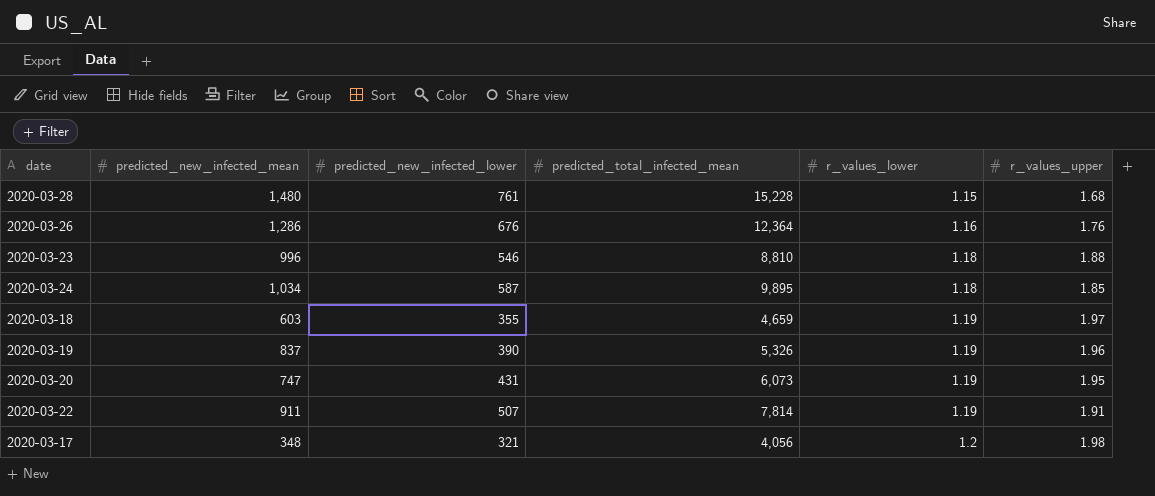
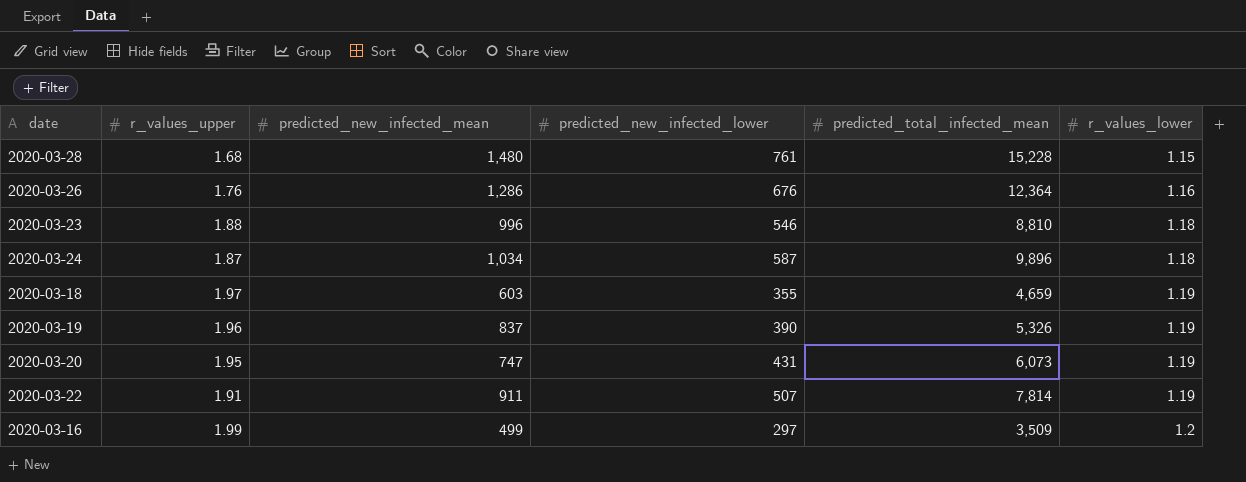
column r_values_upper | position: 6 -> 2
row 2020-03-17: 348 | 321 | 4,056 | 1.2 | 1.98 -> none
2020-03-24 | r_values_upper: 1.85 -> 1.87
2020-03-24 | predicted_total_infected_mean: 9,895 -> 9,896
row 2020-03-16: none -> 1.99 | 499 | 297 | 3,509 | 1.2

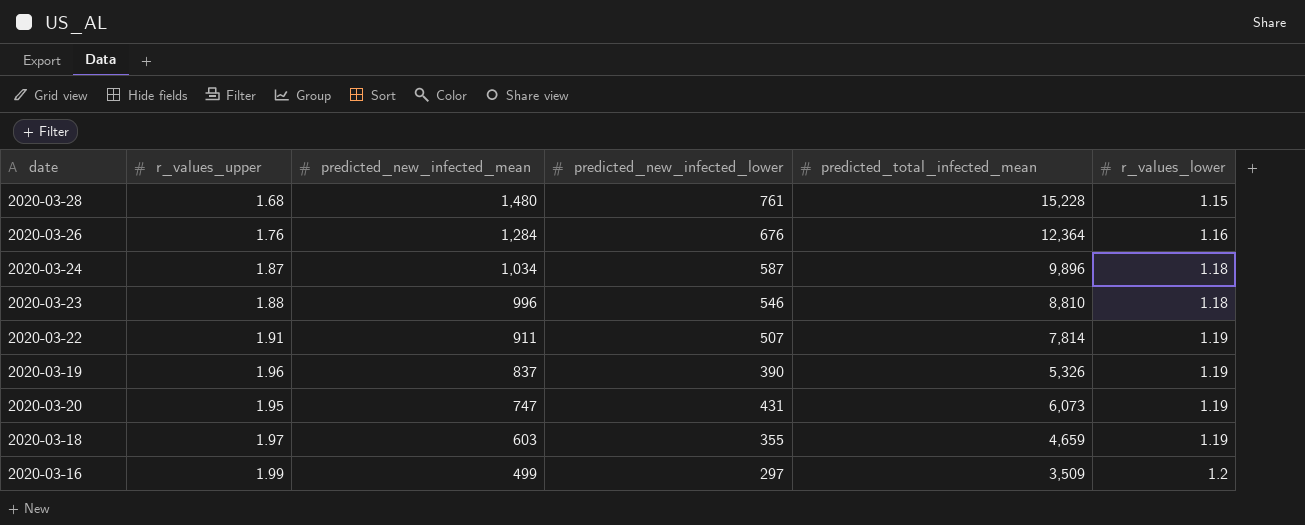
row order: r_values_lower ascending -> predicted_new_infected_mean descending
2020-03-26 | predicted_new_infected_mean: 1,286 -> 1,284

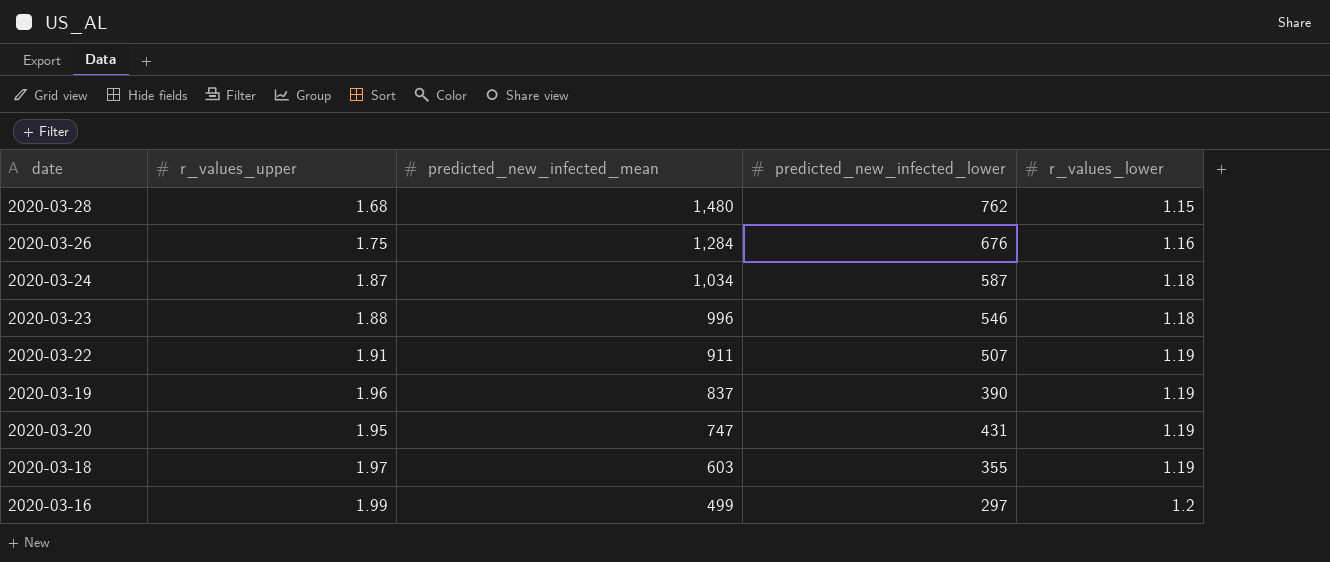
column predicted_total_infected_mean | position: 5 -> none
2020-03-28 | predicted_new_infected_lower: 761 -> 762
2020-03-26 | r_values_upper: 1.76 -> 1.75

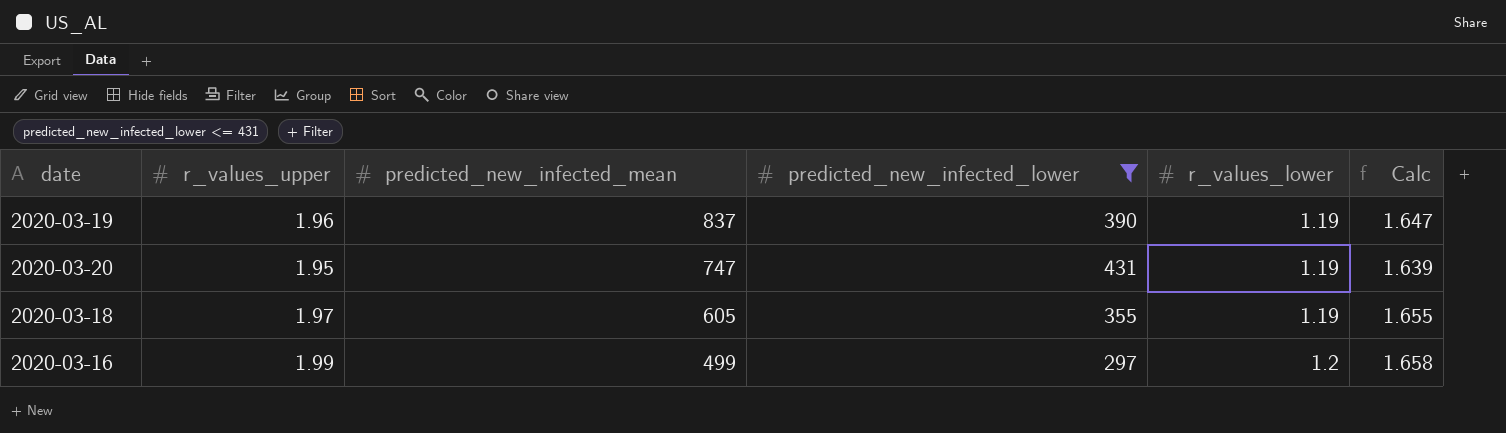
filter: none -> predicted_new_infected_lower <= 431
column Calc | formula: none -> [r_values_upper] / [r_values_lower]
2020-03-18 | predicted_new_infected_mean: 603 -> 605

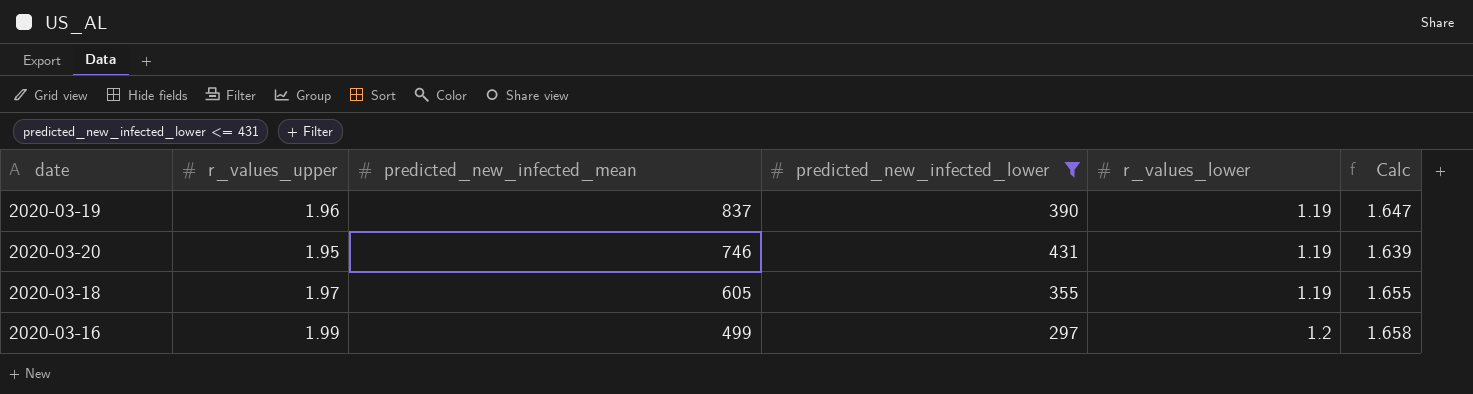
2020-03-20 | predicted_new_infected_mean: 747 -> 746

